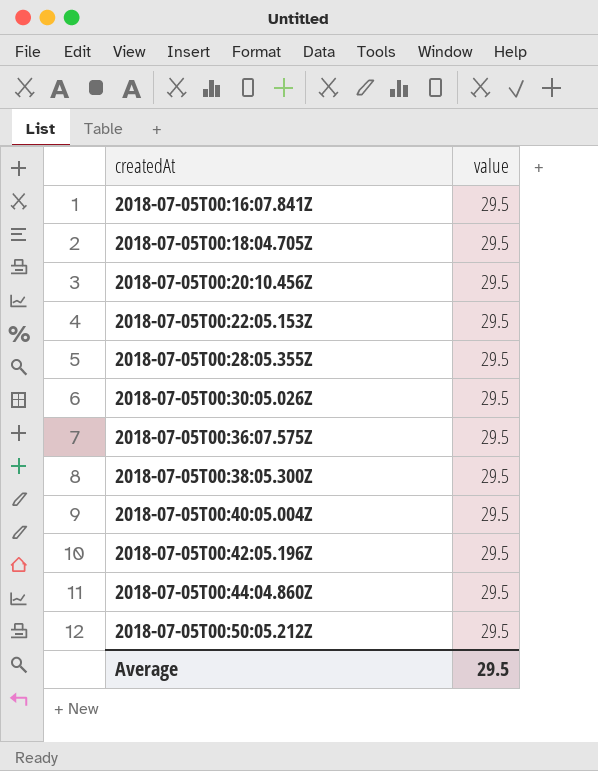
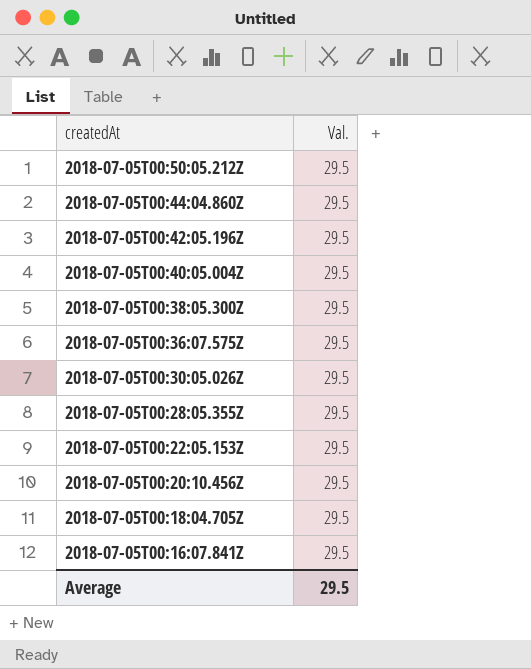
row order: createdAt ascending -> createdAt descending
column name: value -> Val.

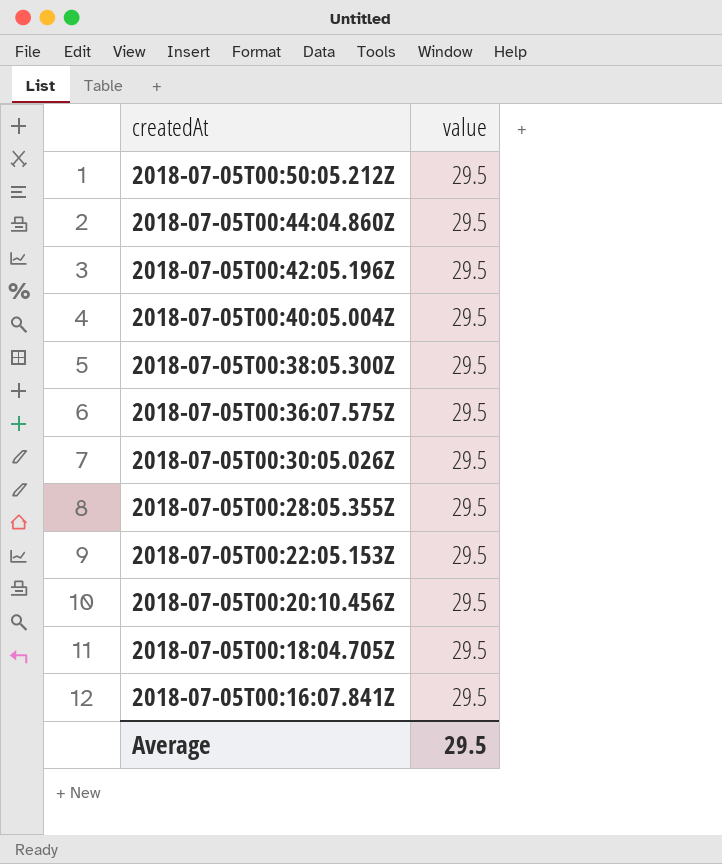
column name: Val. -> value

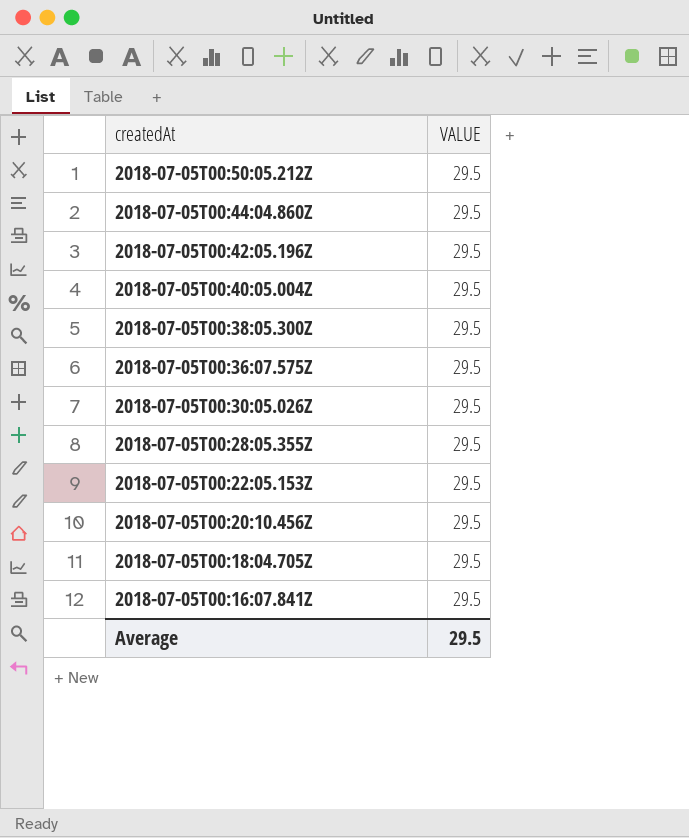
column name: value -> VALUE

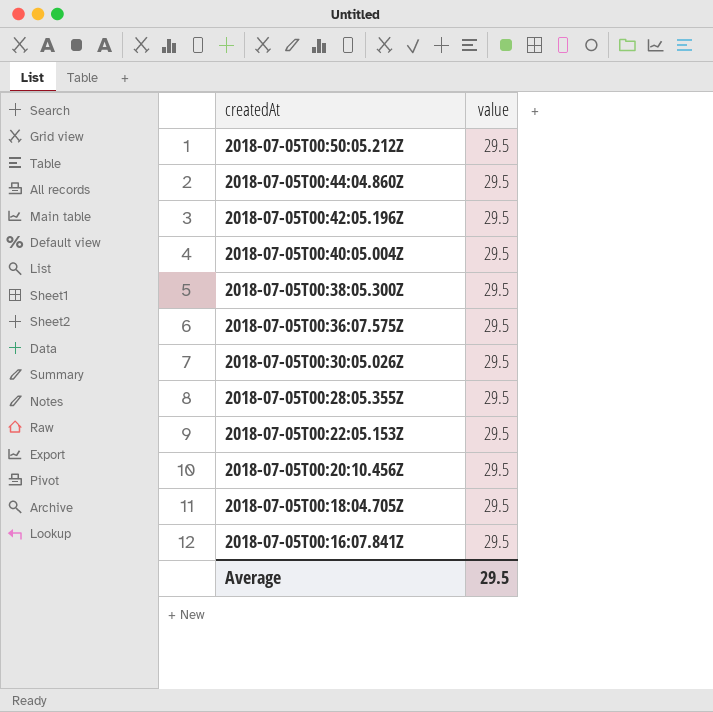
column name: VALUE -> value

